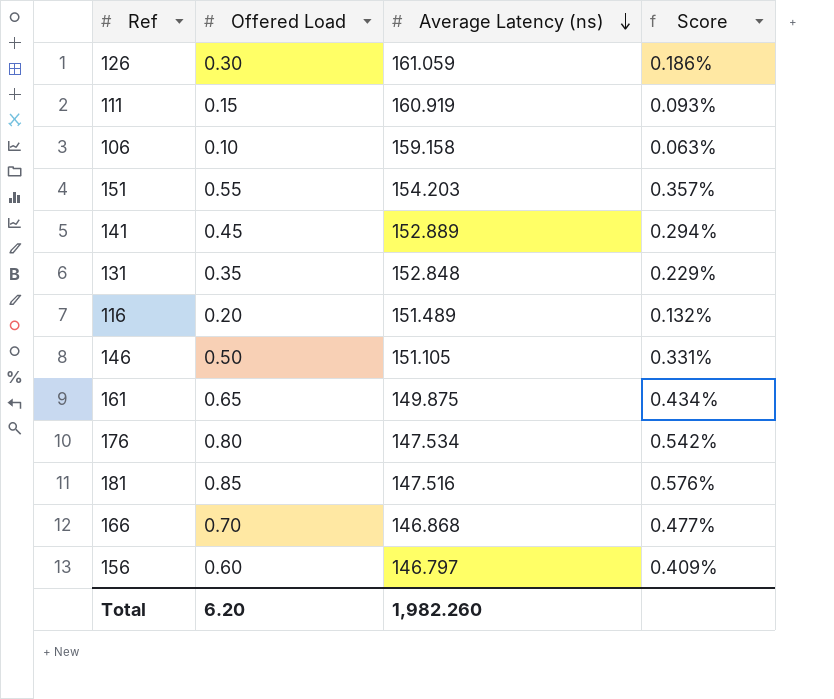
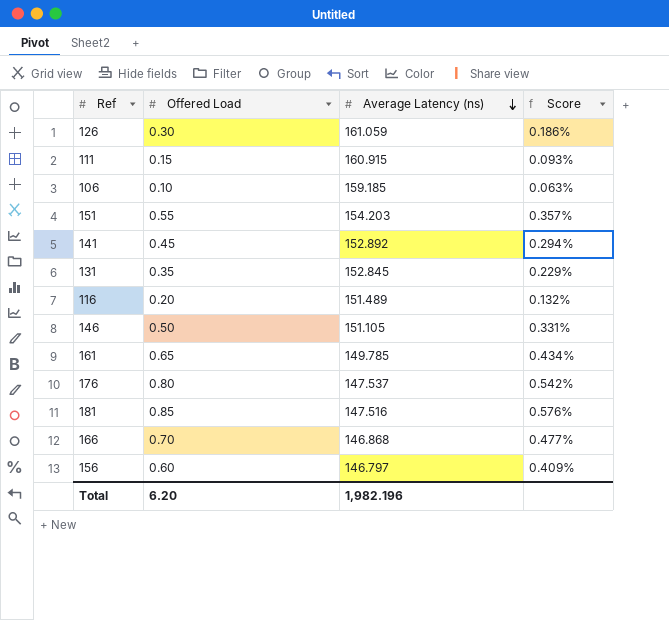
111 | Average Latency (ns): 160.919 -> 160.915
106 | Average Latency (ns): 159.158 -> 159.185
141 | Average Latency (ns): 152.889 -> 152.892
131 | Average Latency (ns): 152.848 -> 152.845
161 | Average Latency (ns): 149.875 -> 149.785
176 | Average Latency (ns): 147.534 -> 147.537
Total | Average Latency (ns): 1,982.260 -> 1,982.196

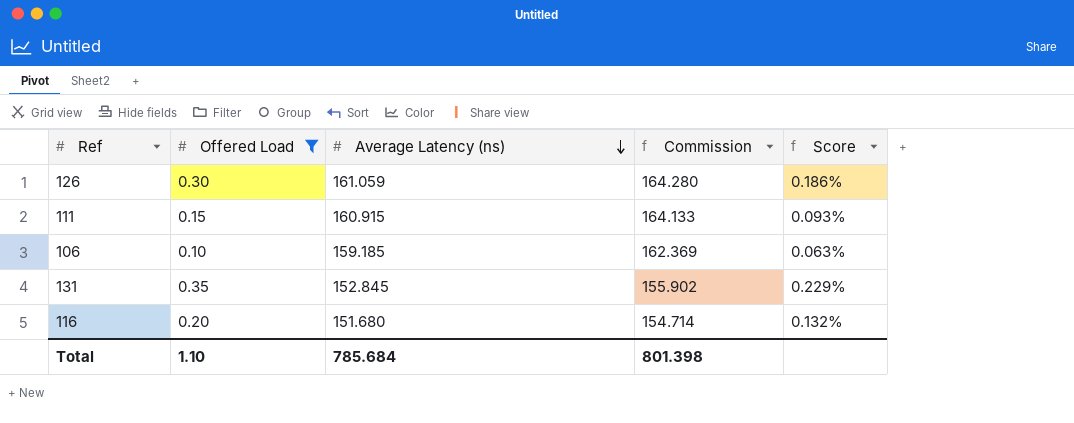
filter: none -> Offered Load <= 0.35
column Commission | formula: none -> [Average Latency (ns)] * 1.02
116 | Average Latency (ns): 151.489 -> 151.680
Total | Offered Load: 6.20 -> 1.10
Total | Average Latency (ns): 1,982.196 -> 785.684

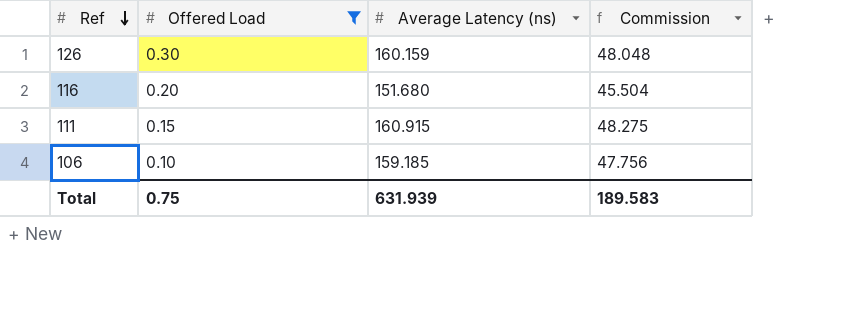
row order: Average Latency (ns) descending -> Ref descending
column Score | formula: [Offered Load] / [Average Latency (ns)] -> none
column Commission | formula: [Average Latency (ns)] * 1.02 -> [Average Latency (ns)] * 0.3
row 131: 0.35 | 152.845 | 155.902 | 0.229% -> none
126 | Average Latency (ns): 161.059 -> 160.159
Total | Offered Load: 1.10 -> 0.75
Total | Average Latency (ns): 785.684 -> 631.939
Total | Commission: 801.398 -> 189.583

